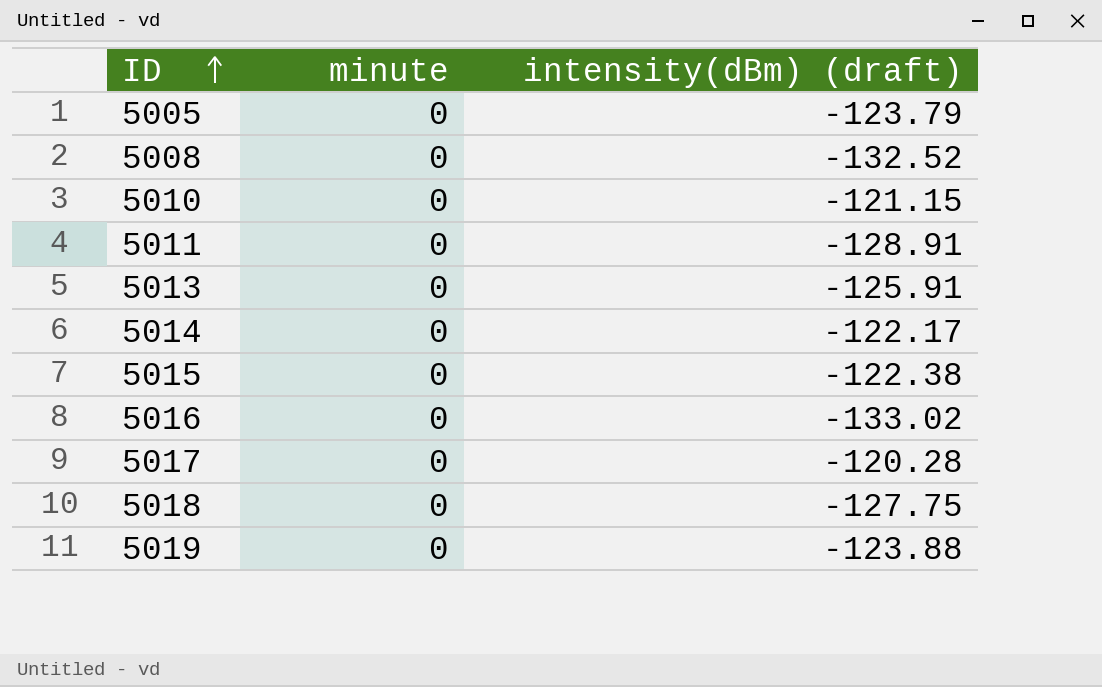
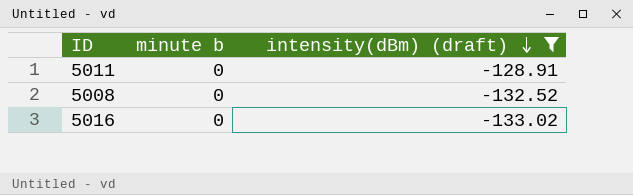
filter: none -> intensity(dBm) (draft) <= -128.91
row order: ID ascending -> intensity(dBm) (draft) descending
column name: minute -> minute b

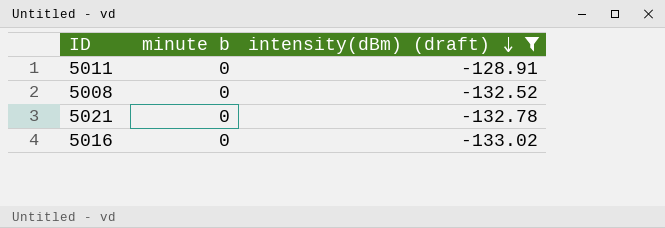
row 5021: none -> 0 | -132.78

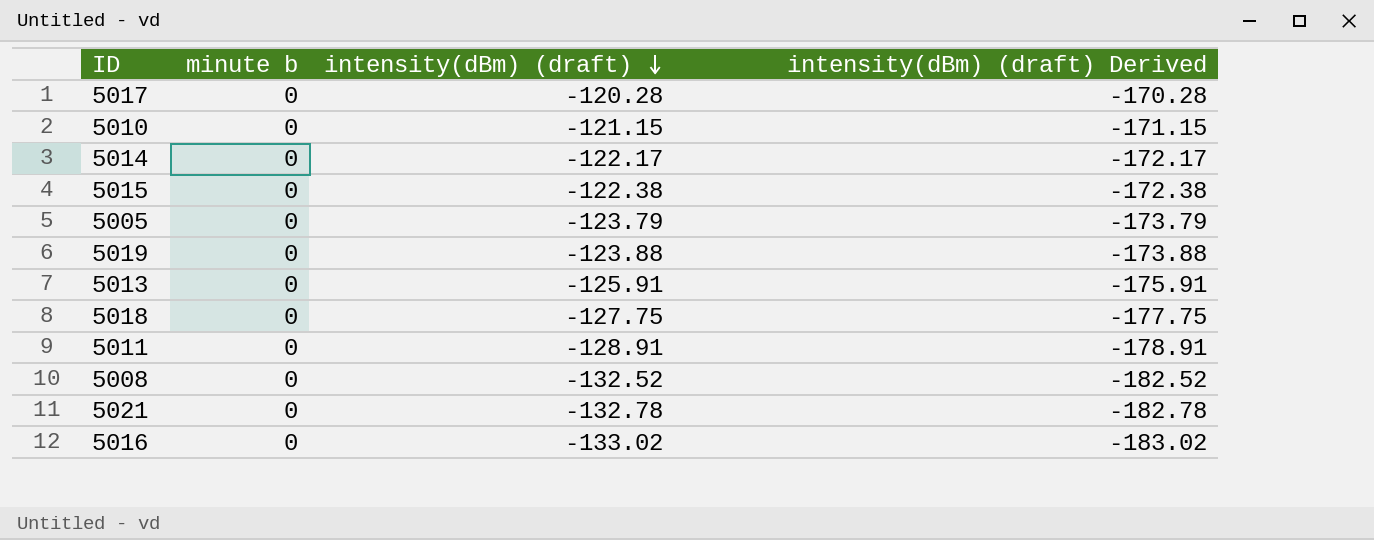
filter: intensity(dBm) (draft) <= -128.91 -> none
column intensity(dBm) (draft) Derived | formula: none -> [intensity(dBm) (draft)] - 50

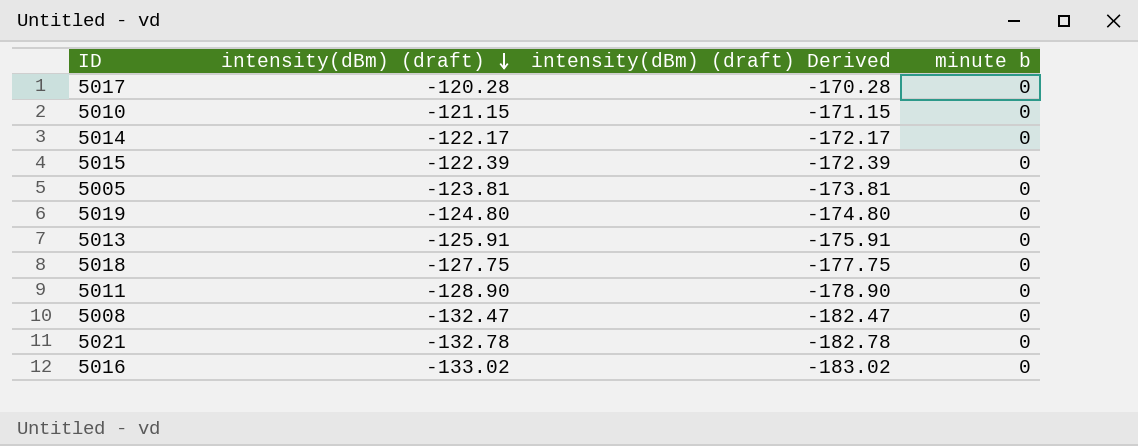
column minute b | position: 2 -> 4
5015 | intensity(dBm) (draft): -122.38 -> -122.39
5015 | intensity(dBm) (draft) Derived: -172.38 -> -172.39
5005 | intensity(dBm) (draft): -123.79 -> -123.81
5005 | intensity(dBm) (draft) Derived: -173.79 -> -173.81
5019 | intensity(dBm) (draft): -123.88 -> -124.80
5019 | intensity(dBm) (draft) Derived: -173.88 -> -174.80
5011 | intensity(dBm) (draft): -128.91 -> -128.90
5011 | intensity(dBm) (draft) Derived: -178.91 -> -178.90
5008 | intensity(dBm) (draft): -132.52 -> -132.47
5008 | intensity(dBm) (draft) Derived: -182.52 -> -182.47

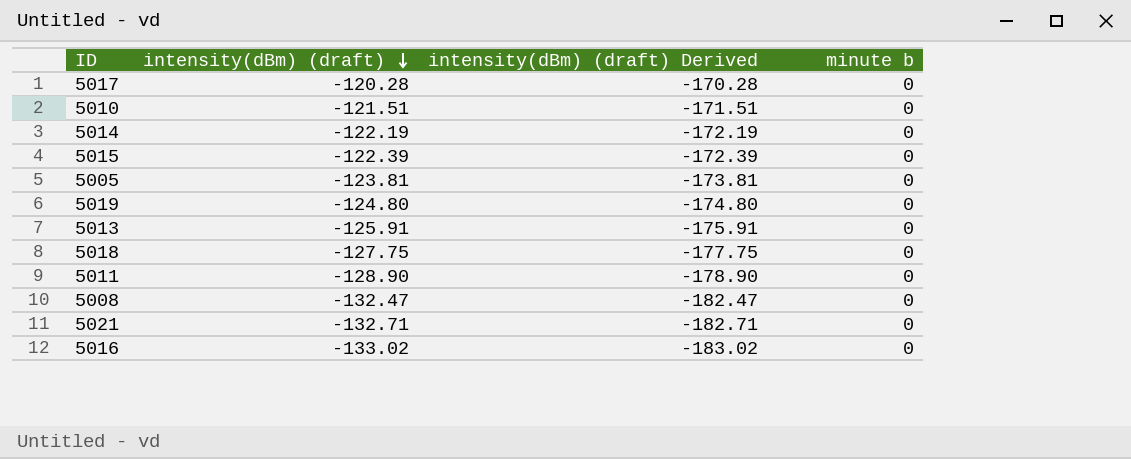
5010 | intensity(dBm) (draft): -121.15 -> -121.51
5010 | intensity(dBm) (draft) Derived: -171.15 -> -171.51
5014 | intensity(dBm) (draft): -122.17 -> -122.19
5014 | intensity(dBm) (draft) Derived: -172.17 -> -172.19
5021 | intensity(dBm) (draft): -132.78 -> -132.71
5021 | intensity(dBm) (draft) Derived: -182.78 -> -182.71

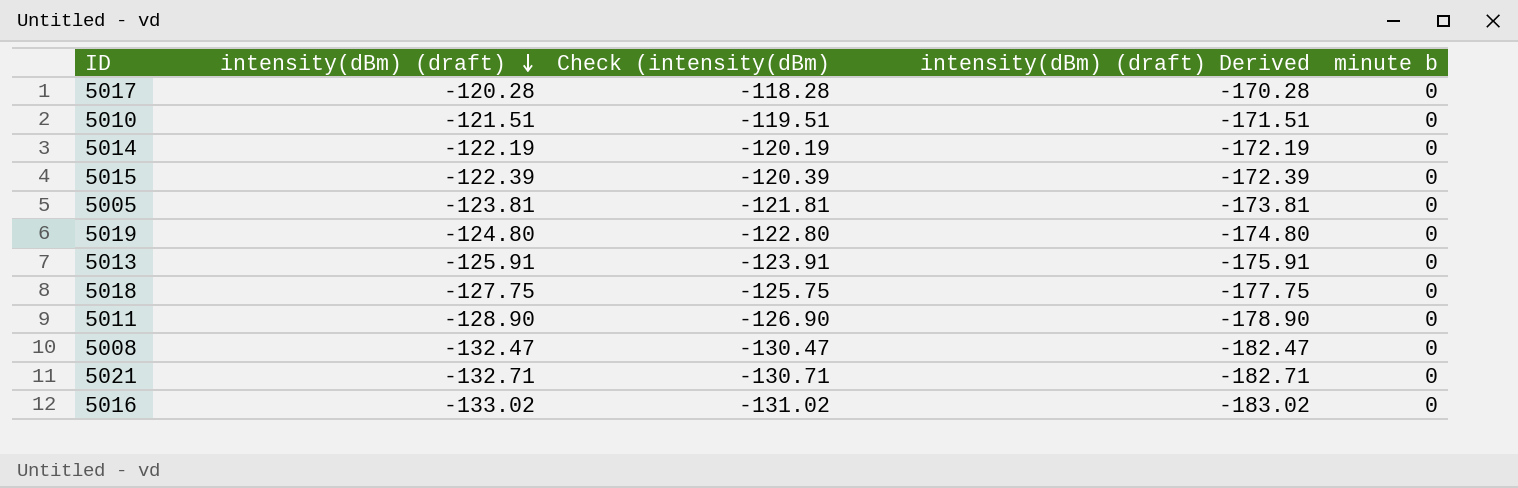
column Check (intensity(dBm) | formula: none -> [intensity(dBm) (draft)] + 2

